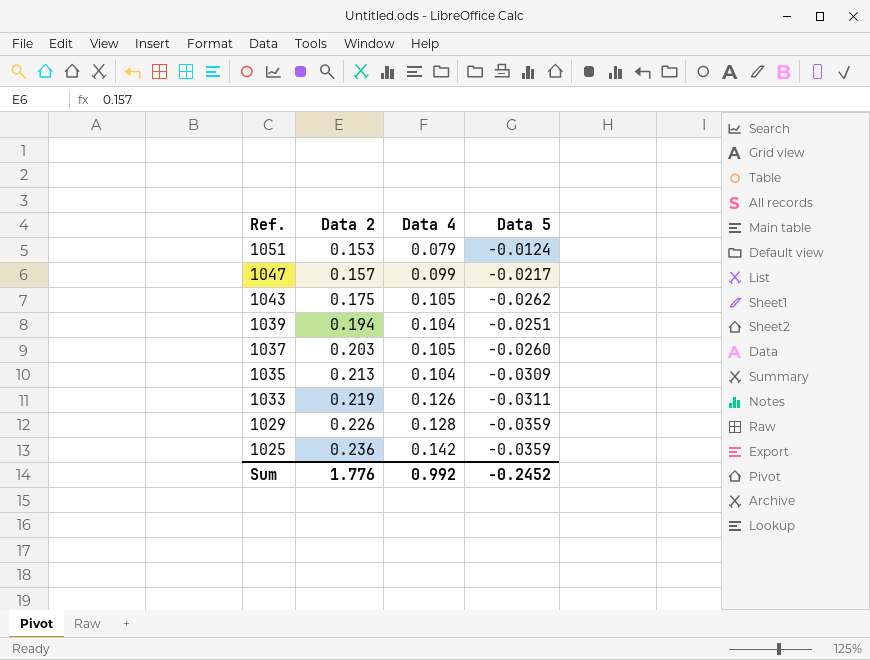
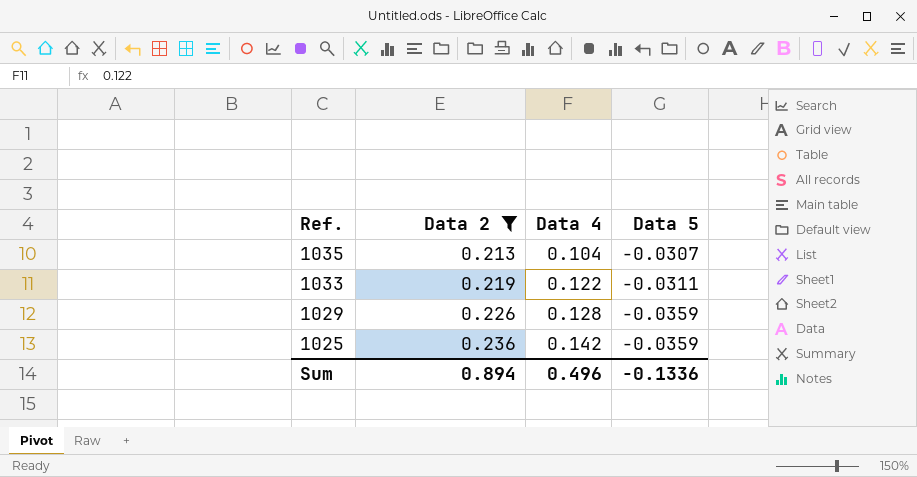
filter: none -> Data 2 >= 0.213
1035 | Data 5: -0.0309 -> -0.0307
1033 | Data 4: 0.126 -> 0.122
Sum | Data 2: 1.776 -> 0.894
Sum | Data 4: 0.992 -> 0.496
Sum | Data 5: -0.2452 -> -0.1336

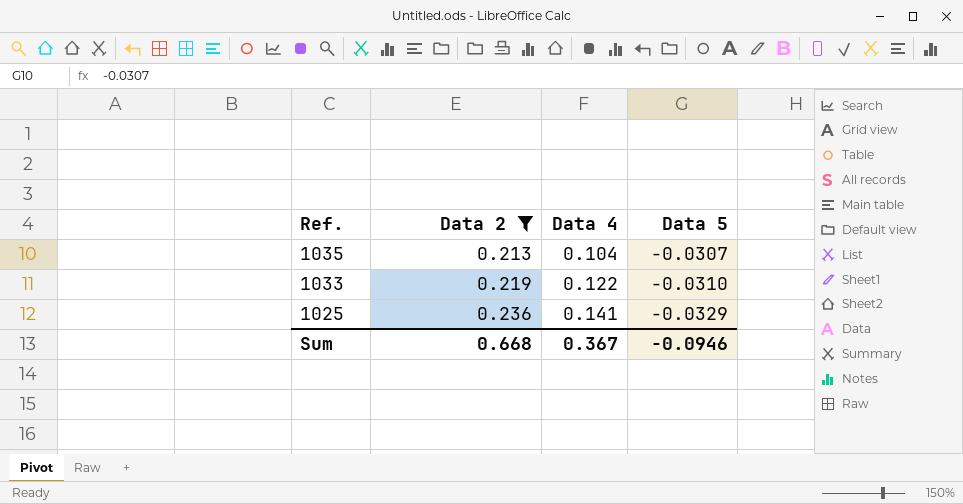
row 1029: 0.226 | 0.128 | -0.0359 -> none
1033 | Data 5: -0.0311 -> -0.0310
1025 | Data 4: 0.142 -> 0.141
1025 | Data 5: -0.0359 -> -0.0329
Sum | Data 2: 0.894 -> 0.668
Sum | Data 4: 0.496 -> 0.367
Sum | Data 5: -0.1336 -> -0.0946

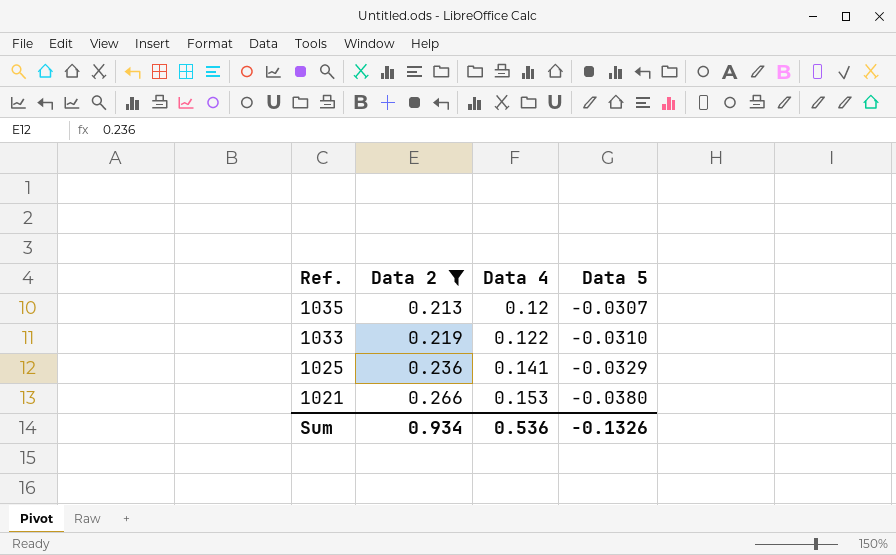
1035 | Data 4: 0.104 -> 0.12
row 1021: none -> 0.266 | 0.153 | -0.0380
Sum | Data 2: 0.668 -> 0.934
Sum | Data 4: 0.367 -> 0.536
Sum | Data 5: -0.0946 -> -0.1326

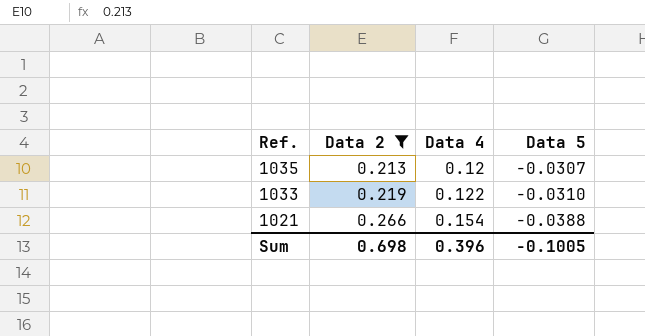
row 1025: 0.236 | 0.141 | -0.0329 -> none
1021 | Data 4: 0.153 -> 0.154
1021 | Data 5: -0.0380 -> -0.0388
Sum | Data 2: 0.934 -> 0.698
Sum | Data 4: 0.536 -> 0.396
Sum | Data 5: -0.1326 -> -0.1005

